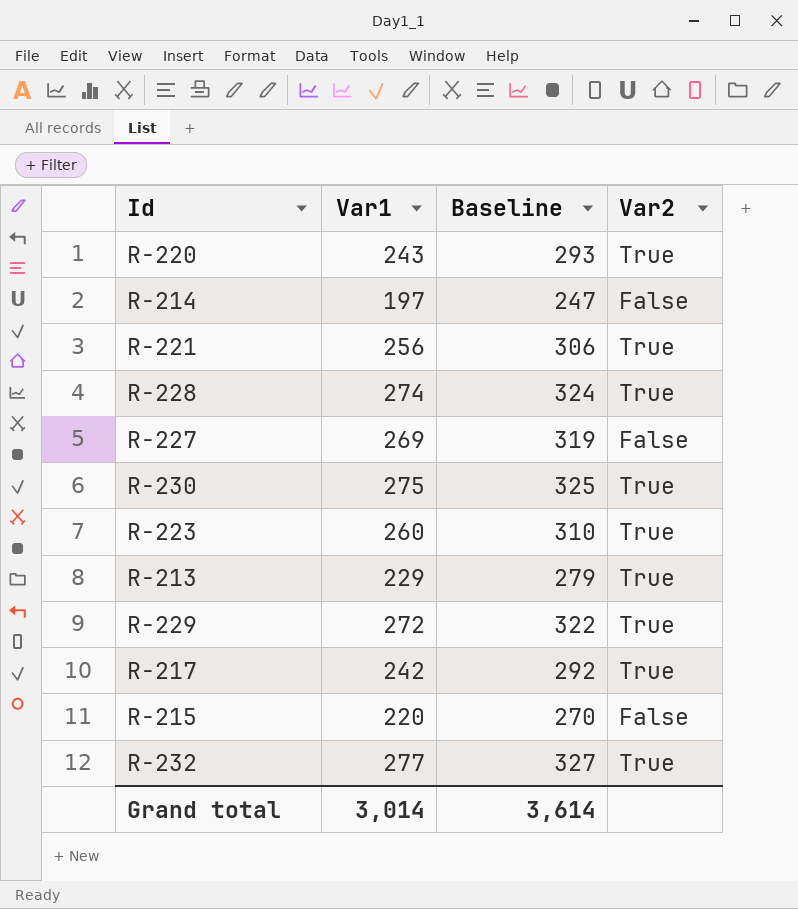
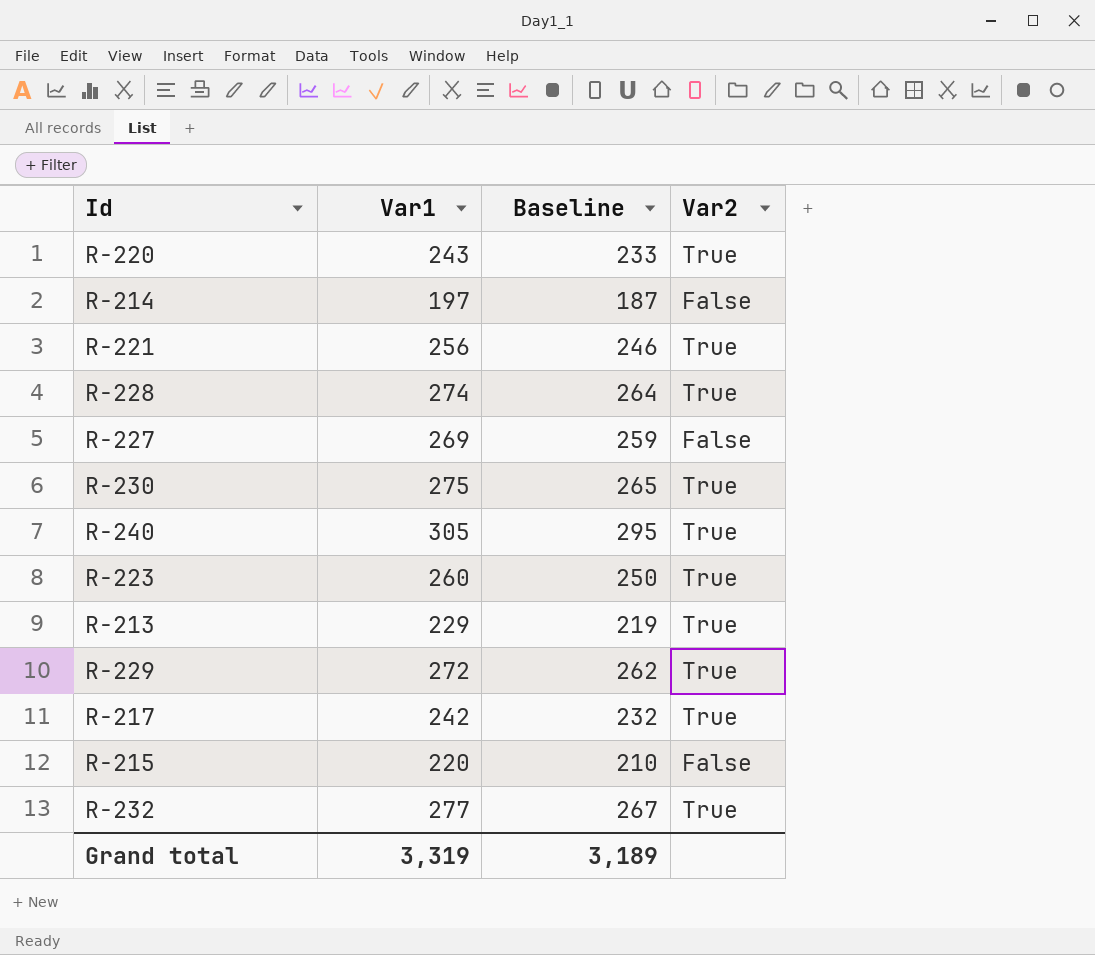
column Baseline | formula: [Var1] + 50 -> [Var1] - 10
row R-240: none -> 305 | 295 | True
Grand total | Var1: 3,014 -> 3,319
Grand total | Baseline: 3,614 -> 3,189

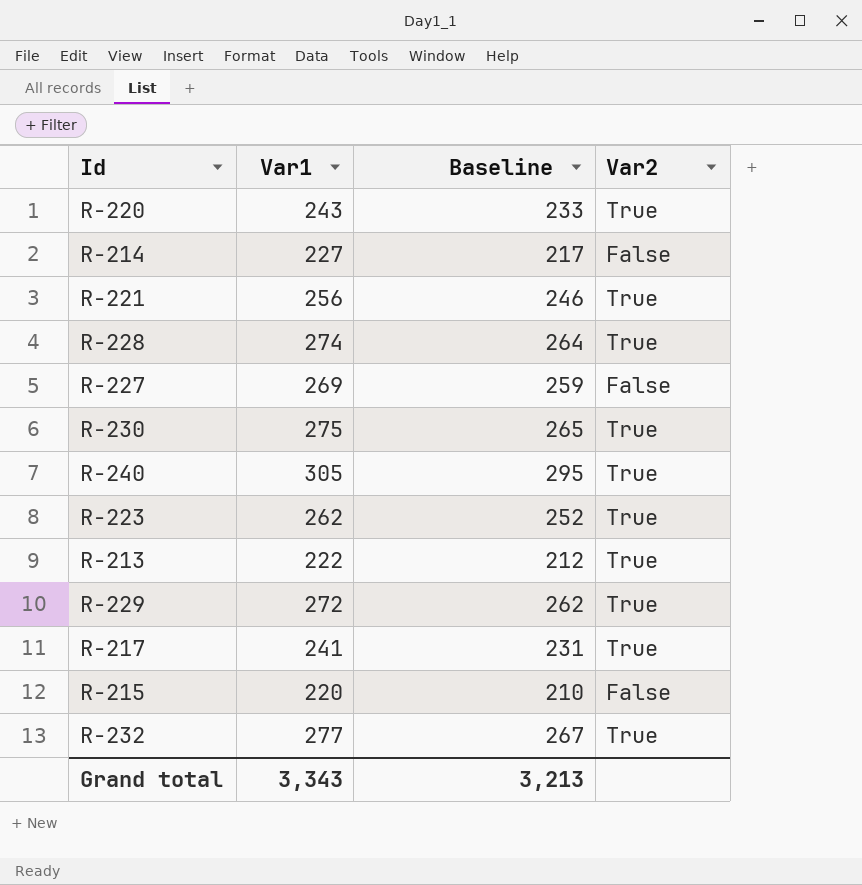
R-214 | Var1: 197 -> 227
R-214 | Baseline: 187 -> 217
R-223 | Var1: 260 -> 262
R-223 | Baseline: 250 -> 252
R-213 | Var1: 229 -> 222
R-213 | Baseline: 219 -> 212
R-217 | Var1: 242 -> 241
R-217 | Baseline: 232 -> 231
Grand total | Var1: 3,319 -> 3,343
Grand total | Baseline: 3,189 -> 3,213

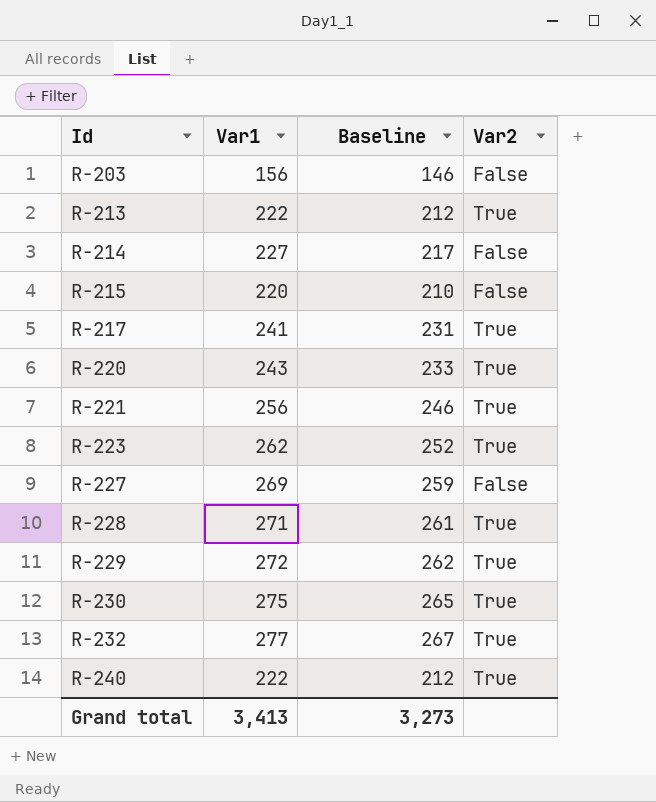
row order: none -> Id ascending
row R-203: none -> 156 | 146 | False
R-228 | Var1: 274 -> 271
R-228 | Baseline: 264 -> 261
R-240 | Var1: 305 -> 222
R-240 | Baseline: 295 -> 212
Grand total | Var1: 3,343 -> 3,413
Grand total | Baseline: 3,213 -> 3,273

